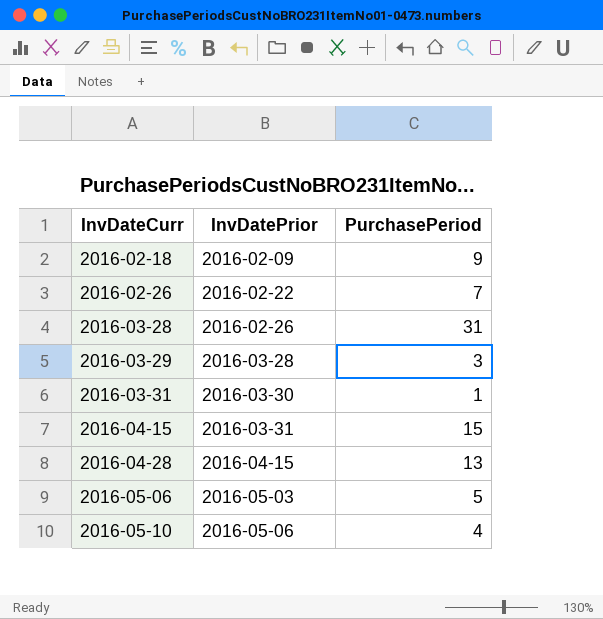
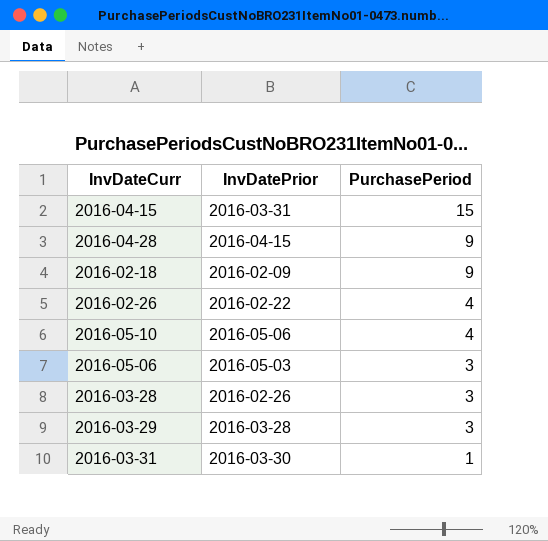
row order: InvDateCurr ascending -> PurchasePeriod descending
2016-04-28 | PurchasePeriod: 13 -> 9
2016-02-26 | PurchasePeriod: 7 -> 4
2016-05-06 | PurchasePeriod: 5 -> 3
2016-03-28 | PurchasePeriod: 31 -> 3

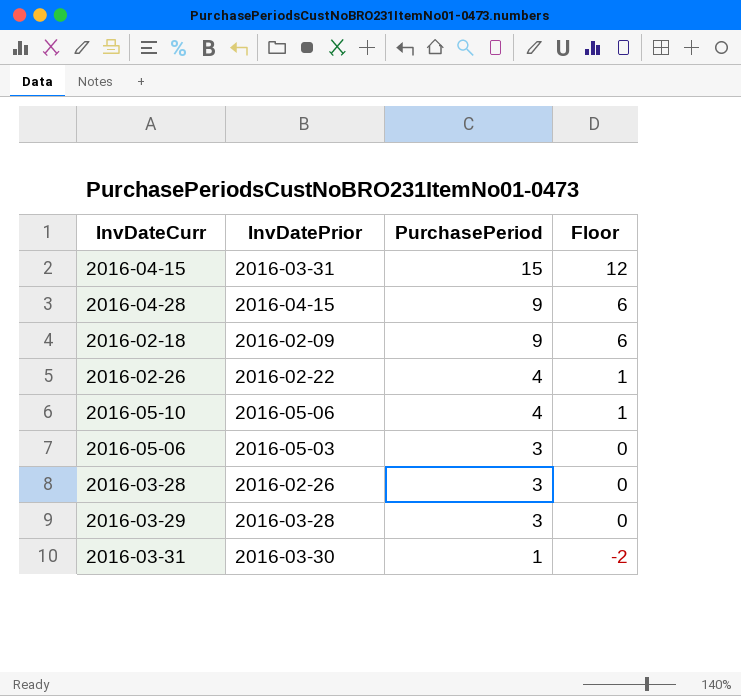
column Floor | formula: none -> [PurchasePeriod] - 3

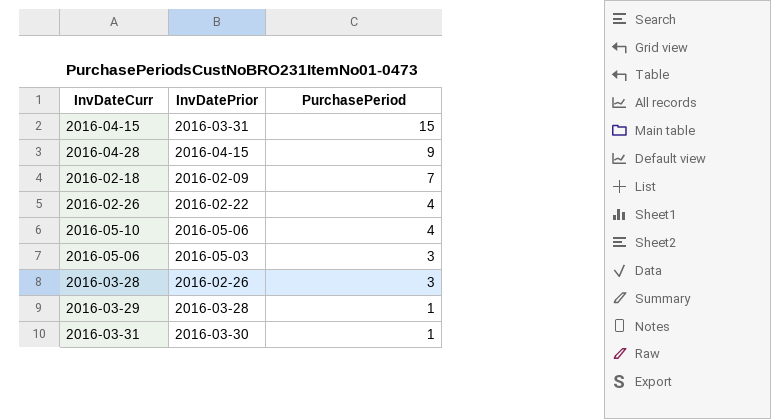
column Floor | formula: [PurchasePeriod] - 3 -> none
2016-02-18 | PurchasePeriod: 9 -> 7
2016-03-29 | PurchasePeriod: 3 -> 1

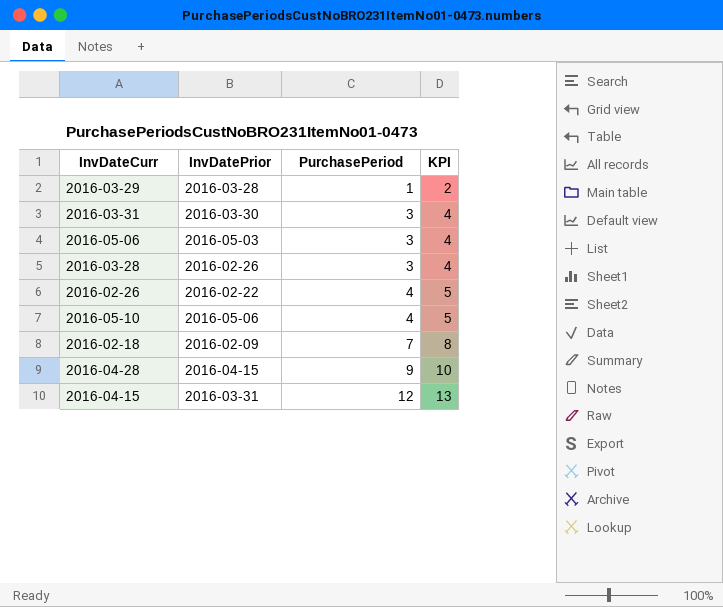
row order: PurchasePeriod descending -> PurchasePeriod ascending
column KPI | formula: none -> [PurchasePeriod] + 1
2016-03-31 | PurchasePeriod: 1 -> 3
2016-04-15 | PurchasePeriod: 15 -> 12

